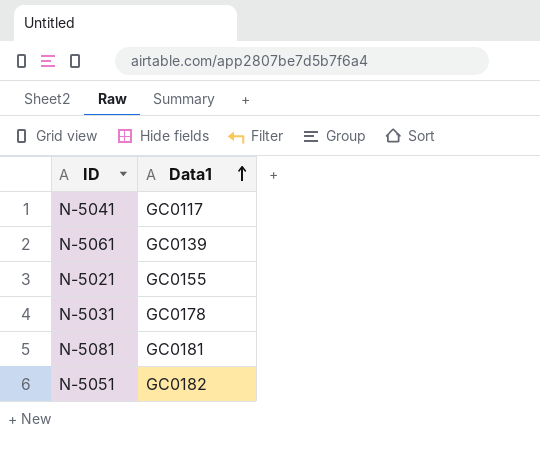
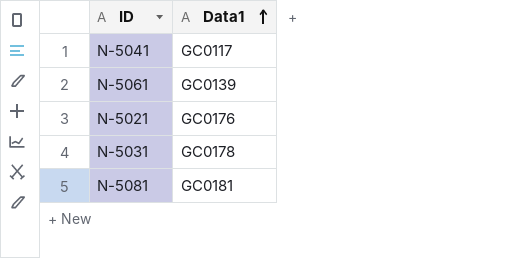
row N-5051: GC0182 -> none
N-5021 | Data1: GC0155 -> GC0176

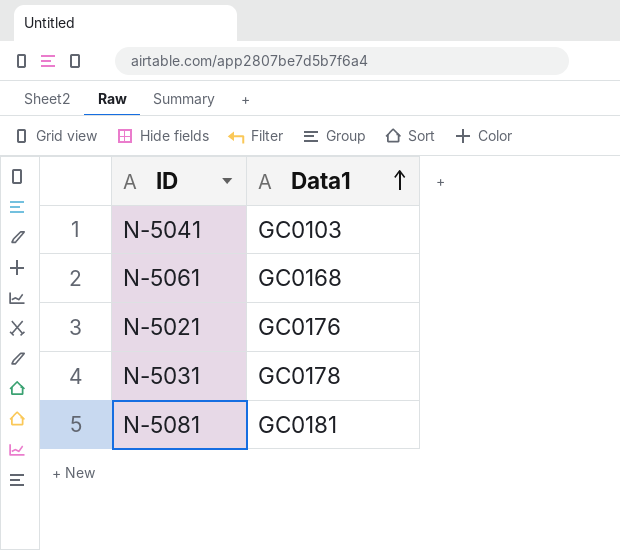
N-5041 | Data1: GC0117 -> GC0103
N-5061 | Data1: GC0139 -> GC0168

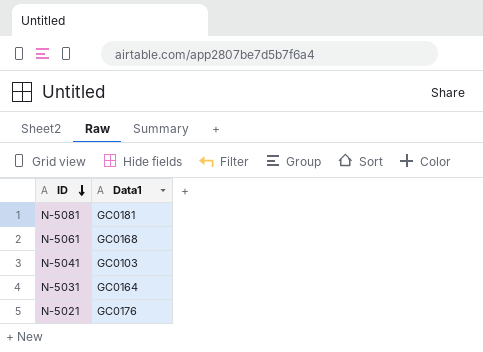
row order: Data1 ascending -> ID descending
N-5031 | Data1: GC0178 -> GC0164

